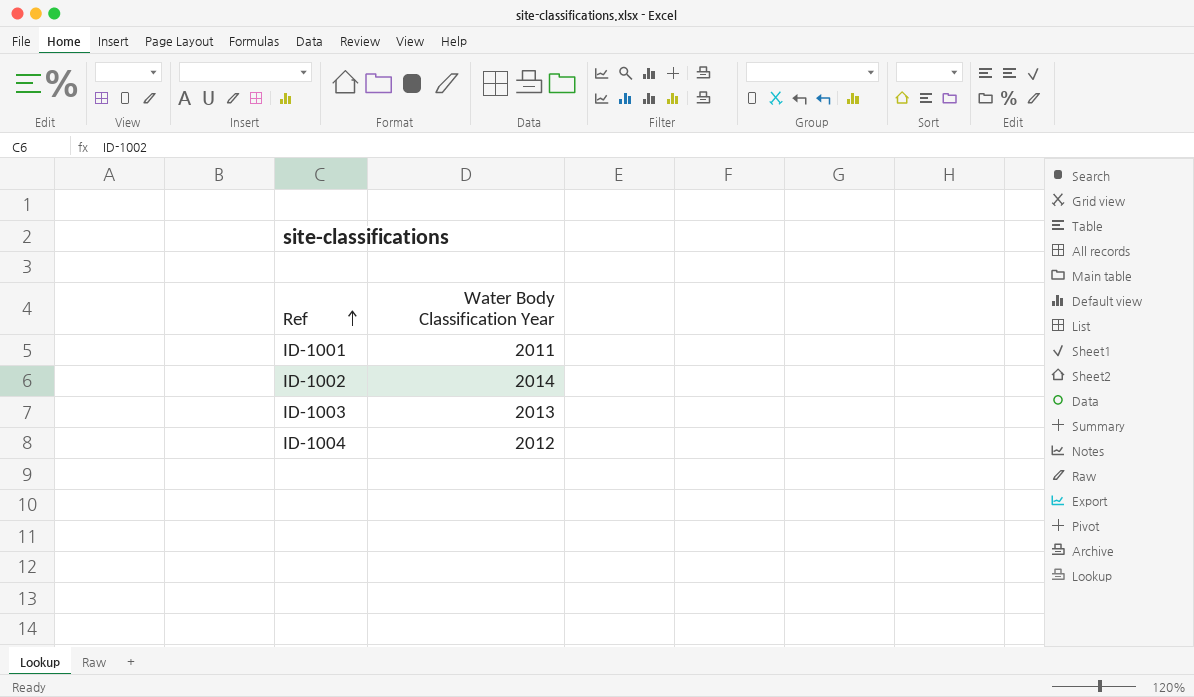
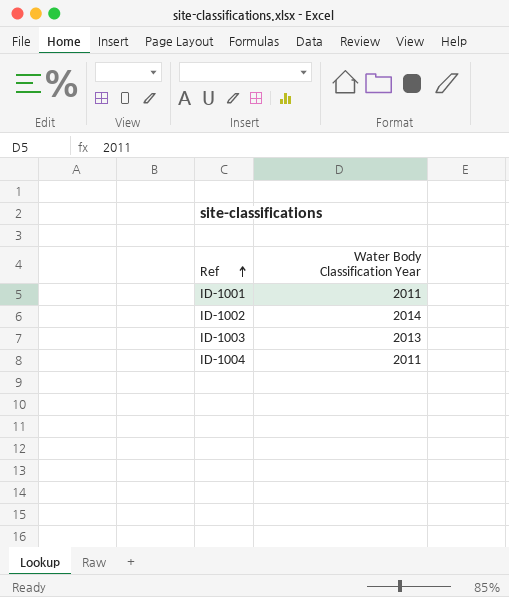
ID-1004 | Water Body Classification Year: 2012 -> 2011

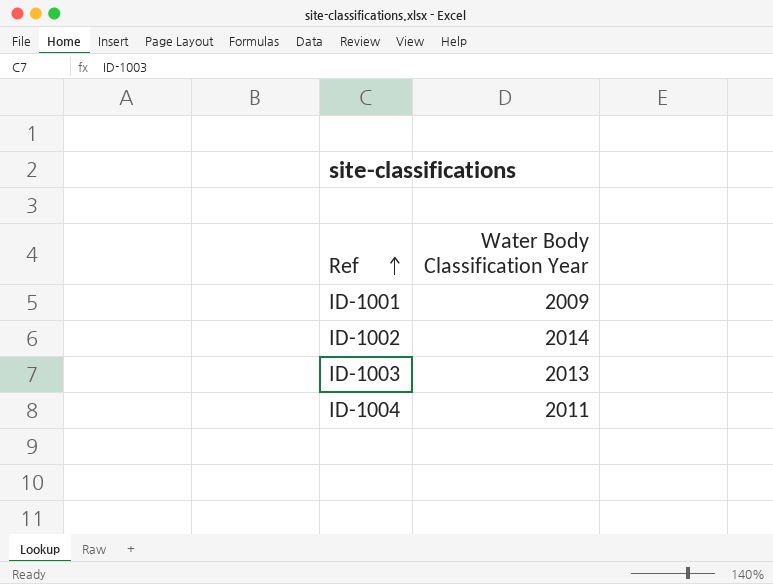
ID-1001 | Water Body Classification Year: 2011 -> 2009

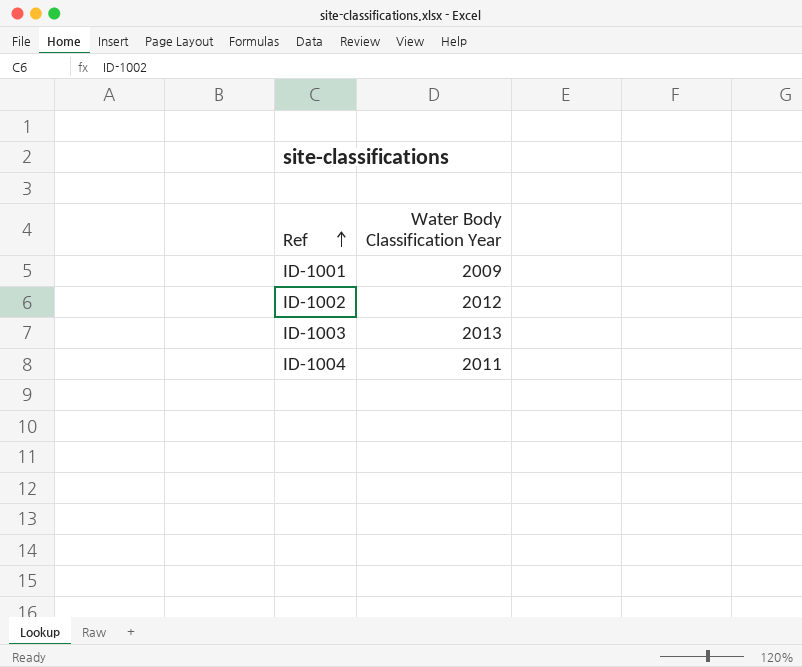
ID-1002 | Water Body Classification Year: 2014 -> 2012

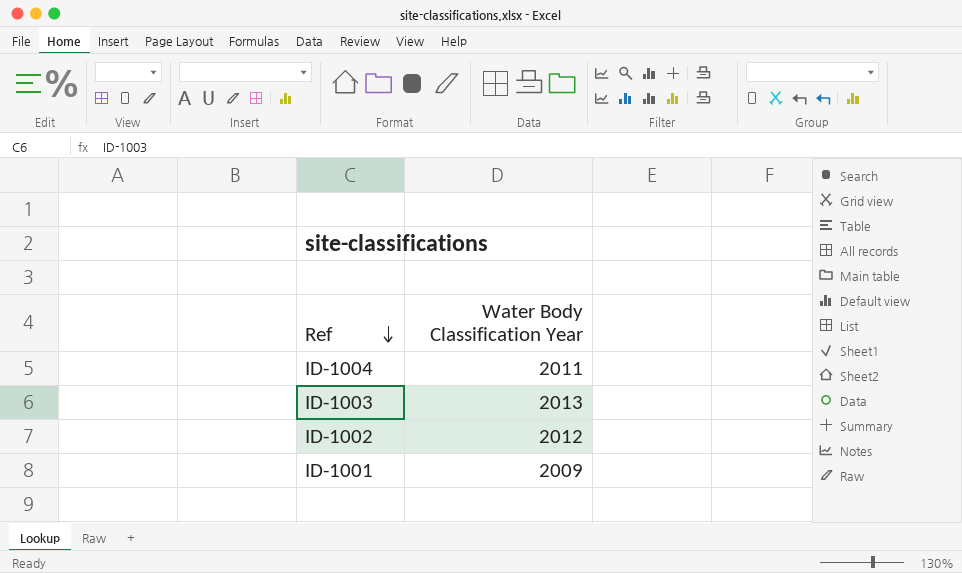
row order: Ref ascending -> Ref descending

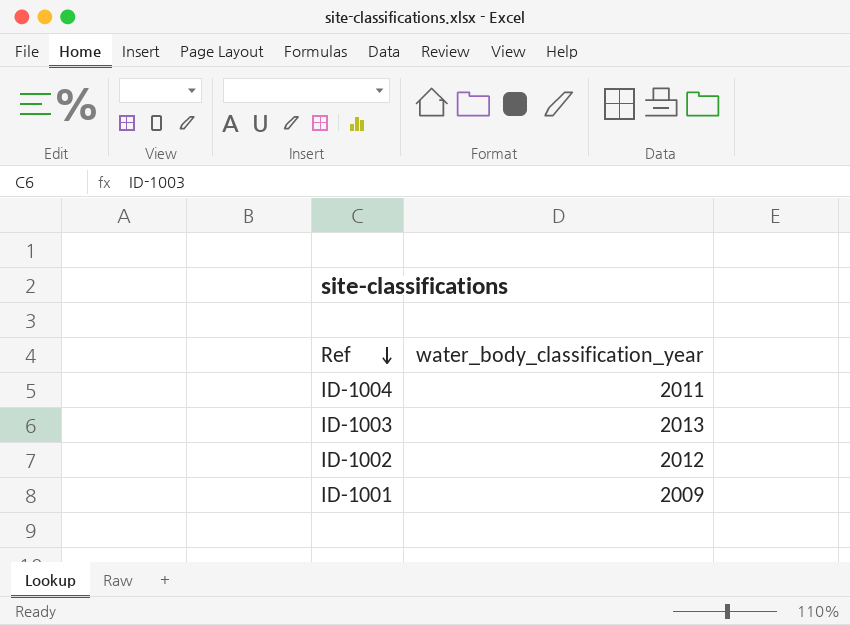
column name: Water Body Classification Year -> water_body_classification_year

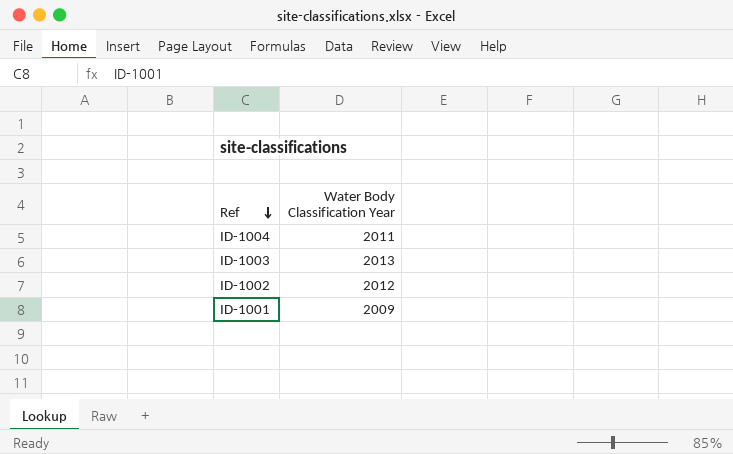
column name: water_body_classification_year -> Water Body Classification Year

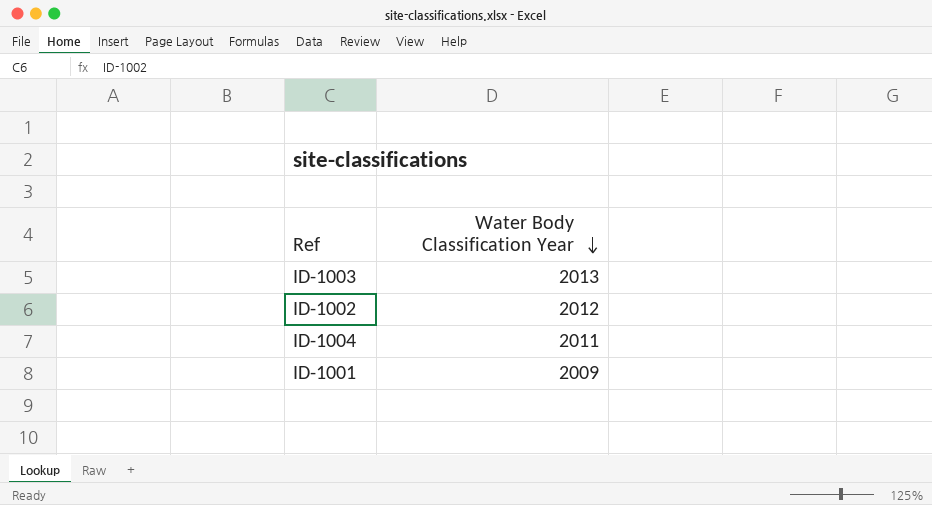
row order: Ref descending -> Water Body Classification Year descending

